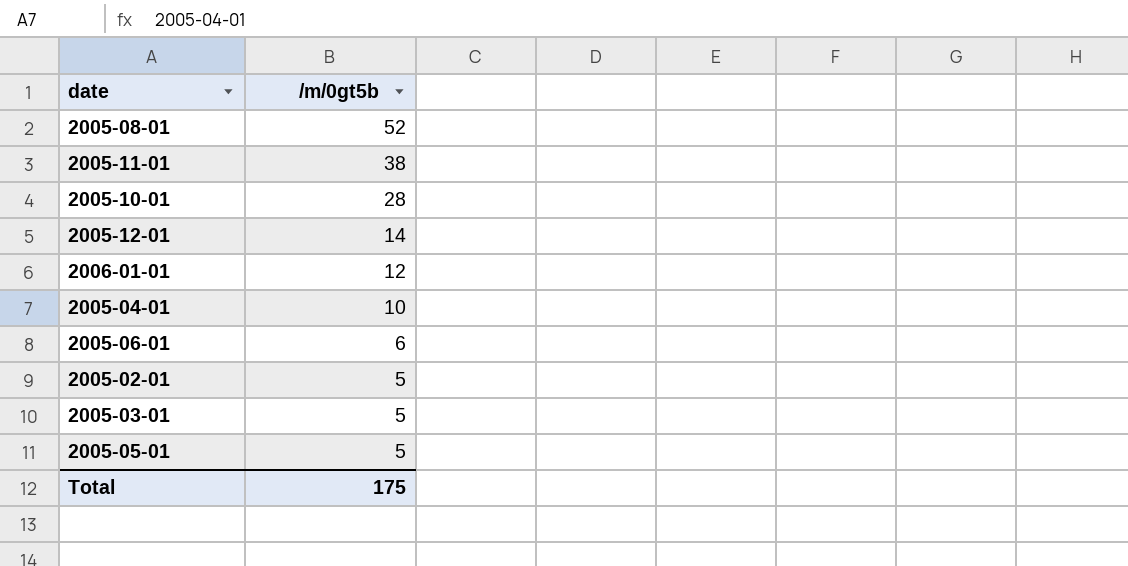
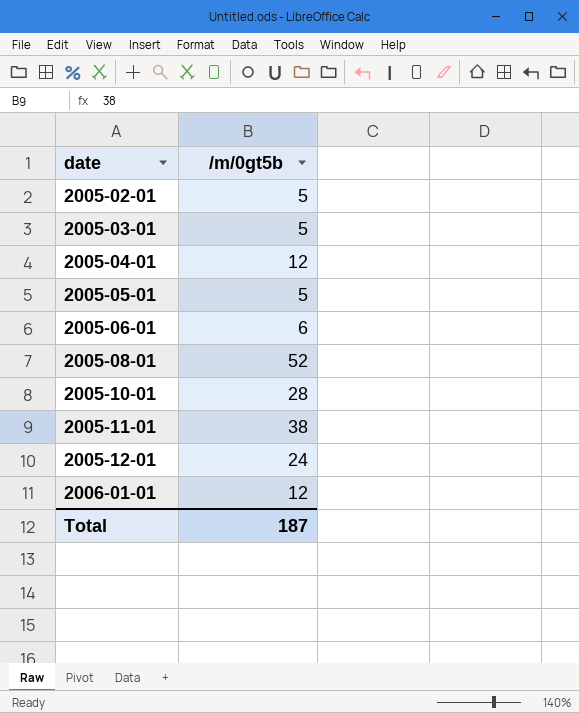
row order: /m/0gt5b descending -> date ascending
2005-04-01 | /m/0gt5b: 10 -> 12
2005-12-01 | /m/0gt5b: 14 -> 24
Total | /m/0gt5b: 175 -> 187

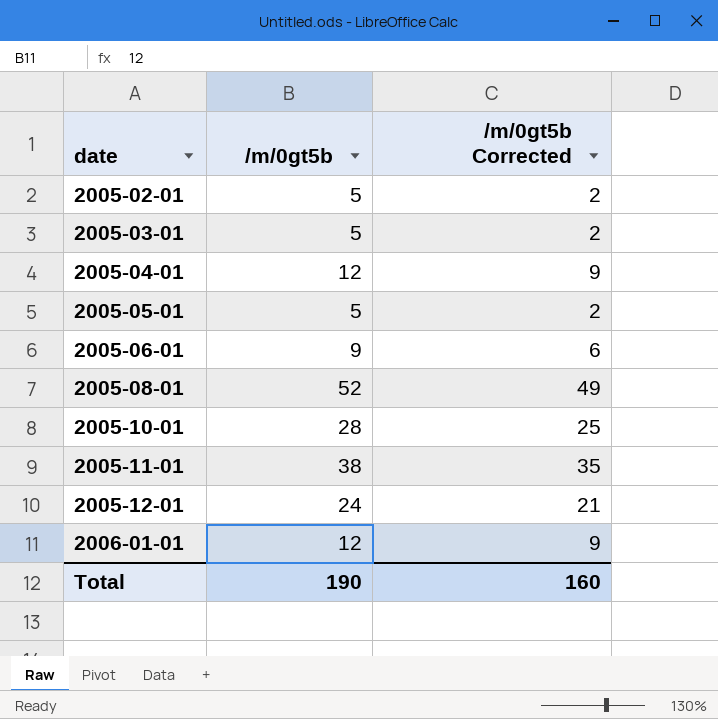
column /m/0gt5b Corrected | formula: none -> [/m/0gt5b] - 3
2005-06-01 | /m/0gt5b: 6 -> 9
Total | /m/0gt5b: 187 -> 190

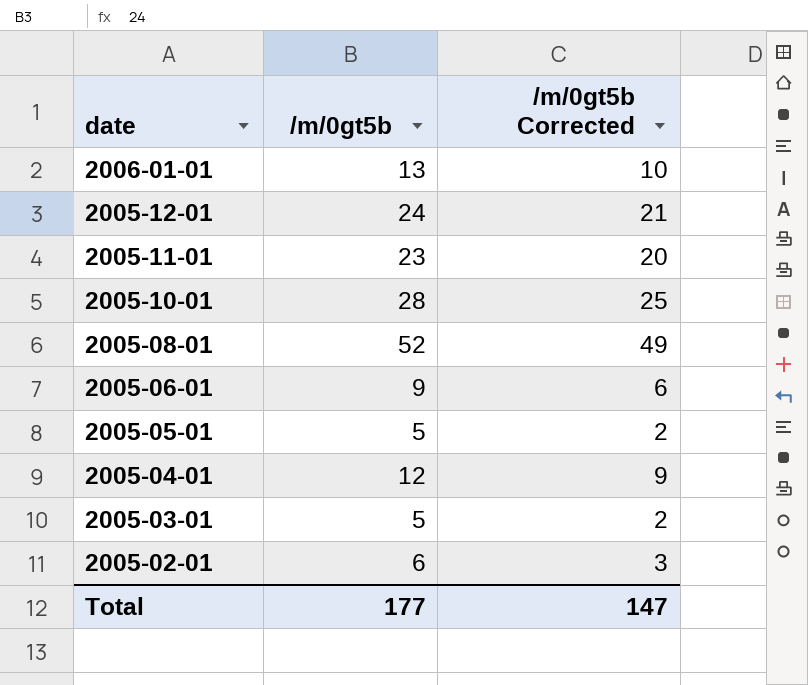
row order: date ascending -> date descending
2006-01-01 | /m/0gt5b: 12 -> 13
2006-01-01 | /m/0gt5b Corrected: 9 -> 10
2005-11-01 | /m/0gt5b: 38 -> 23
2005-11-01 | /m/0gt5b Corrected: 35 -> 20
2005-02-01 | /m/0gt5b: 5 -> 6
2005-02-01 | /m/0gt5b Corrected: 2 -> 3
Total | /m/0gt5b: 190 -> 177
Total | /m/0gt5b Corrected: 160 -> 147

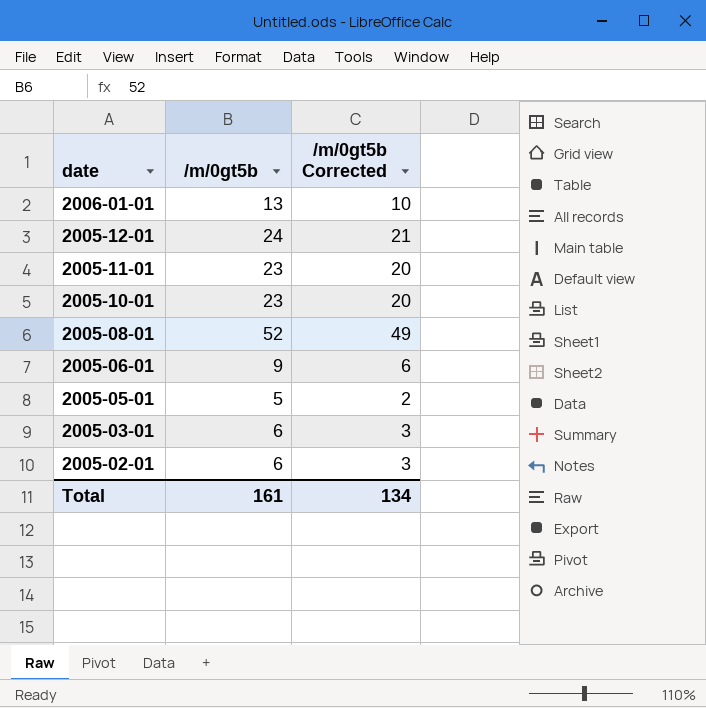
row 2005-04-01: 12 | 9 -> none
2005-10-01 | /m/0gt5b: 28 -> 23
2005-10-01 | /m/0gt5b Corrected: 25 -> 20
2005-03-01 | /m/0gt5b: 5 -> 6
2005-03-01 | /m/0gt5b Corrected: 2 -> 3
Total | /m/0gt5b: 177 -> 161
Total | /m/0gt5b Corrected: 147 -> 134

